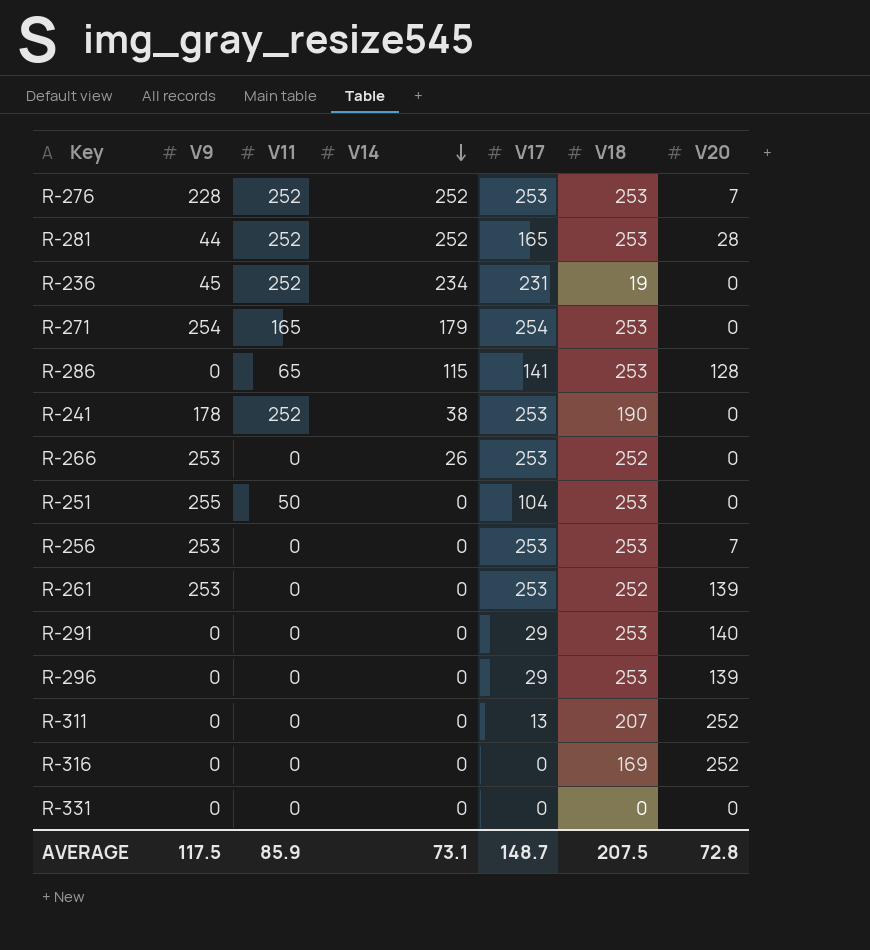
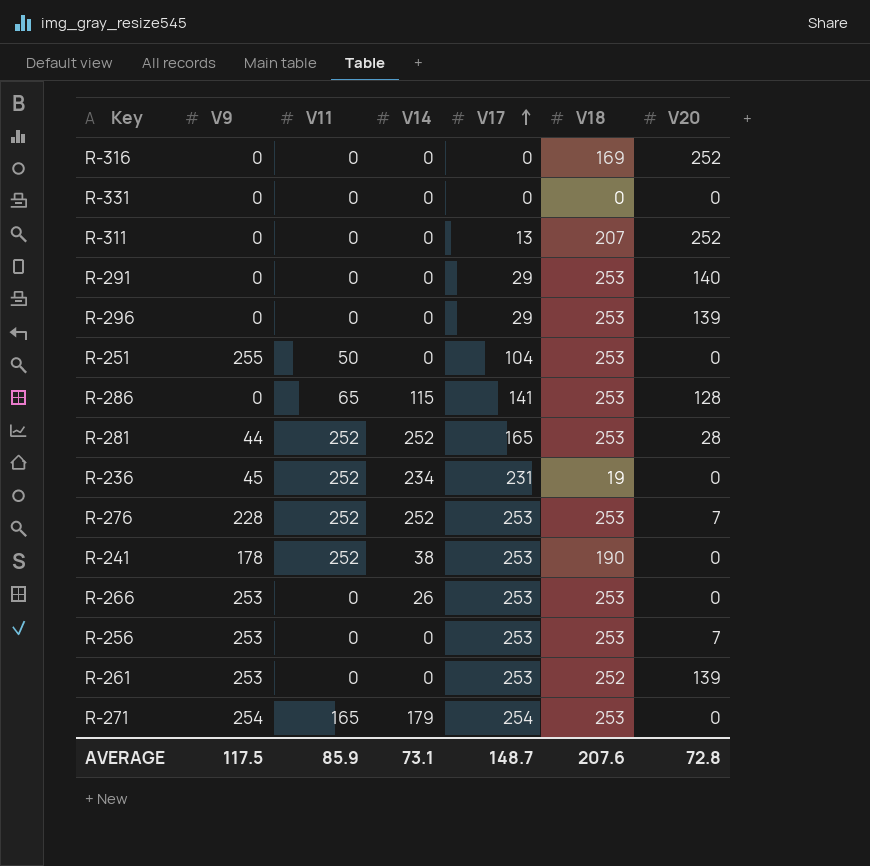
row order: V14 descending -> V17 ascending
R-266 | V18: 252 -> 253
AVERAGE | V18: 207.5 -> 207.6

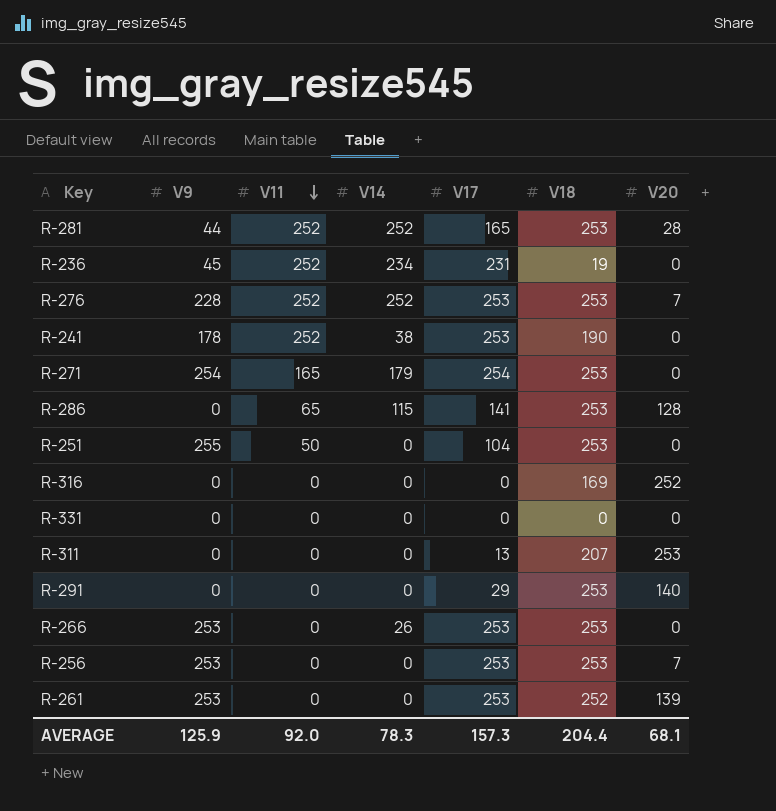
row order: V17 ascending -> V11 descending
row R-296: 0 | 0 | 0 | 29 | 253 | 139 -> none
R-311 | V20: 252 -> 253
AVERAGE | V9: 117.5 -> 125.9
AVERAGE | V11: 85.9 -> 92.0
AVERAGE | V14: 73.1 -> 78.3
AVERAGE | V17: 148.7 -> 157.3
AVERAGE | V18: 207.6 -> 204.4
AVERAGE | V20: 72.8 -> 68.1

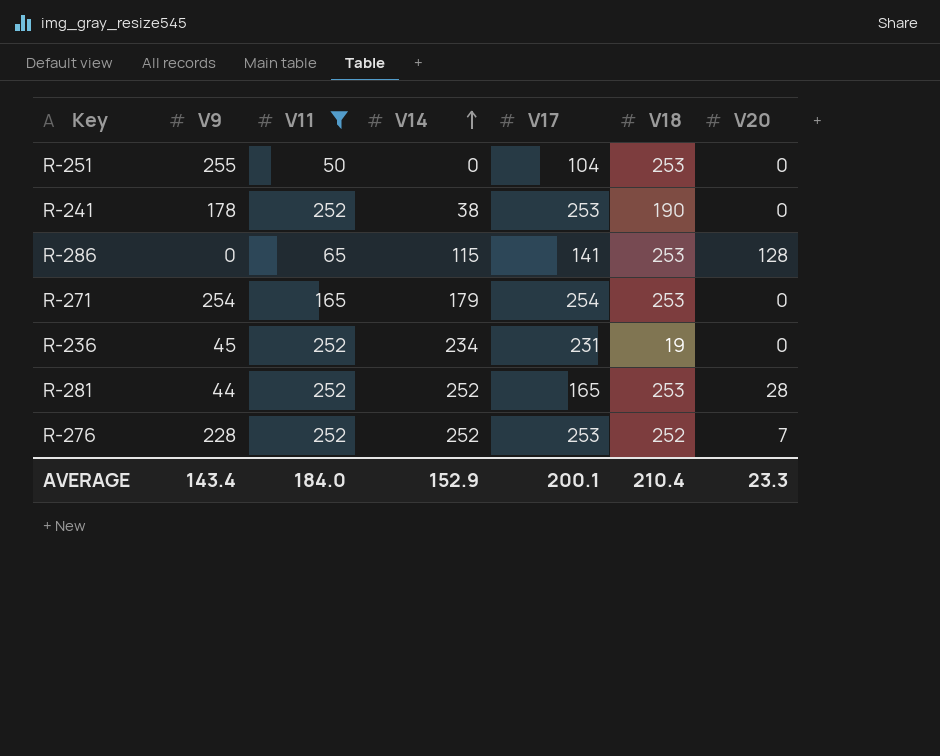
filter: none -> V11 != 0
row order: V11 descending -> V14 ascending
R-276 | V18: 253 -> 252
AVERAGE | V9: 125.9 -> 143.4
AVERAGE | V11: 92.0 -> 184.0
AVERAGE | V14: 78.3 -> 152.9
AVERAGE | V17: 157.3 -> 200.1
AVERAGE | V18: 204.4 -> 210.4
AVERAGE | V20: 68.1 -> 23.3

